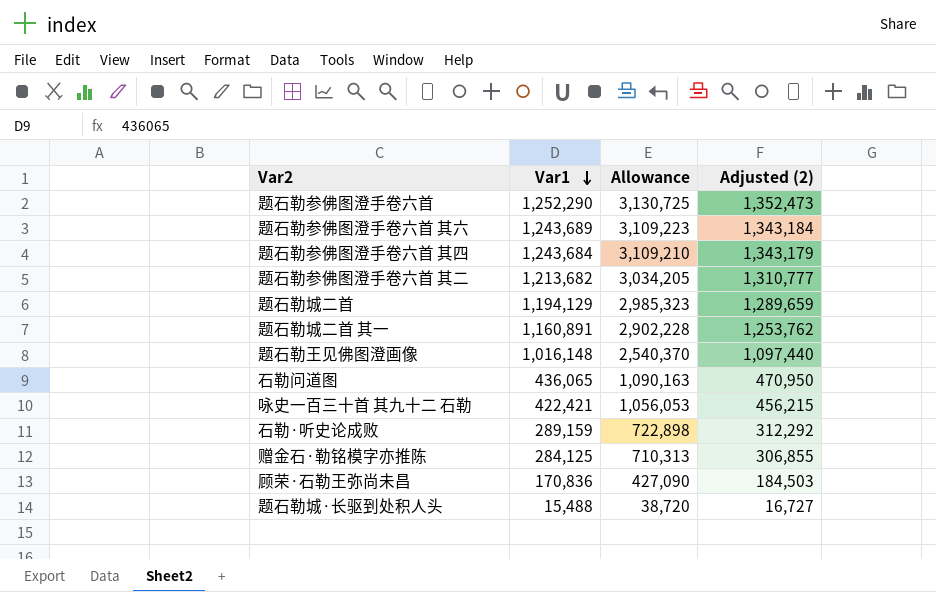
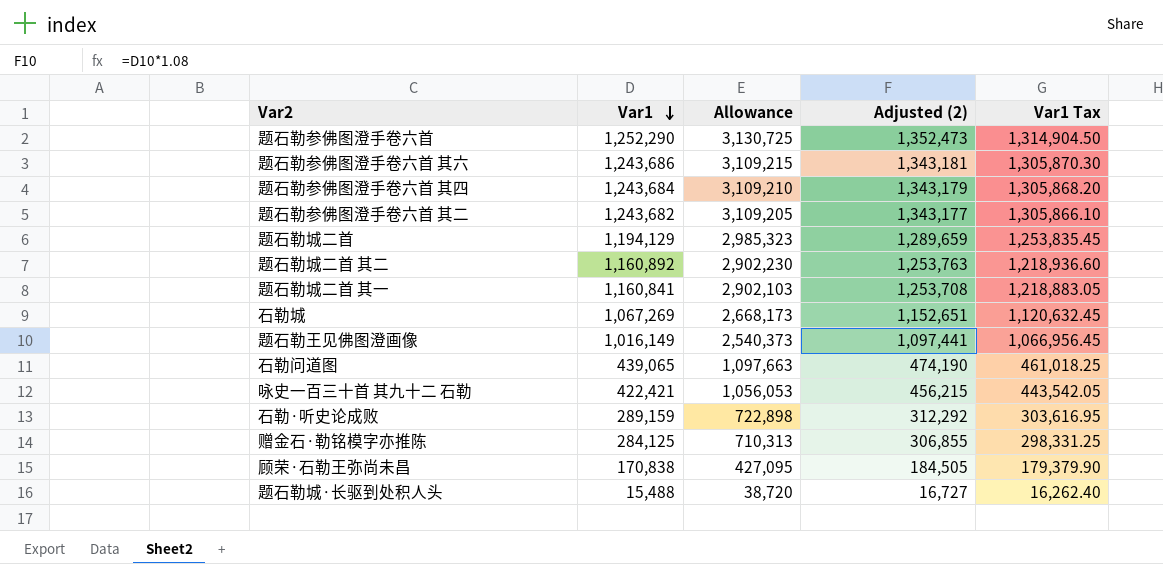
column Var1 Tax | formula: none -> [Var1] * 1.05
题石勒参佛图澄手卷六首 其六 | Var1: 1,243,689 -> 1,243,686
题石勒参佛图澄手卷六首 其六 | Allowance: 3,109,223 -> 3,109,215
题石勒参佛图澄手卷六首 其六 | Adjusted (2): 1,343,184 -> 1,343,181
题石勒参佛图澄手卷六首 其二 | Var1: 1,213,682 -> 1,243,682
题石勒参佛图澄手卷六首 其二 | Allowance: 3,034,205 -> 3,109,205
题石勒参佛图澄手卷六首 其二 | Adjusted (2): 1,310,777 -> 1,343,177
row 题石勒城二首 其二: none -> 1,160,892 | 2,902,230 | 1,253,763 | 1,218,936.60
题石勒城二首 其一 | Var1: 1,160,891 -> 1,160,841
题石勒城二首 其一 | Allowance: 2,902,228 -> 2,902,103
题石勒城二首 其一 | Adjusted (2): 1,253,762 -> 1,253,708
row 石勒城: none -> 1,067,269 | 2,668,173 | 1,152,651 | 1,120,632.45
题石勒王见佛图澄画像 | Var1: 1,016,148 -> 1,016,149
题石勒王见佛图澄画像 | Allowance: 2,540,370 -> 2,540,373
题石勒王见佛图澄画像 | Adjusted (2): 1,097,440 -> 1,097,441
石勒问道图 | Var1: 436,065 -> 439,065
石勒问道图 | Allowance: 1,090,163 -> 1,097,663
石勒问道图 | Adjusted (2): 470,950 -> 474,190
顾荣·石勒王弥尚未昌 | Var1: 170,836 -> 170,838
顾荣·石勒王弥尚未昌 | Allowance: 427,090 -> 427,095
顾荣·石勒王弥尚未昌 | Adjusted (2): 184,503 -> 184,505

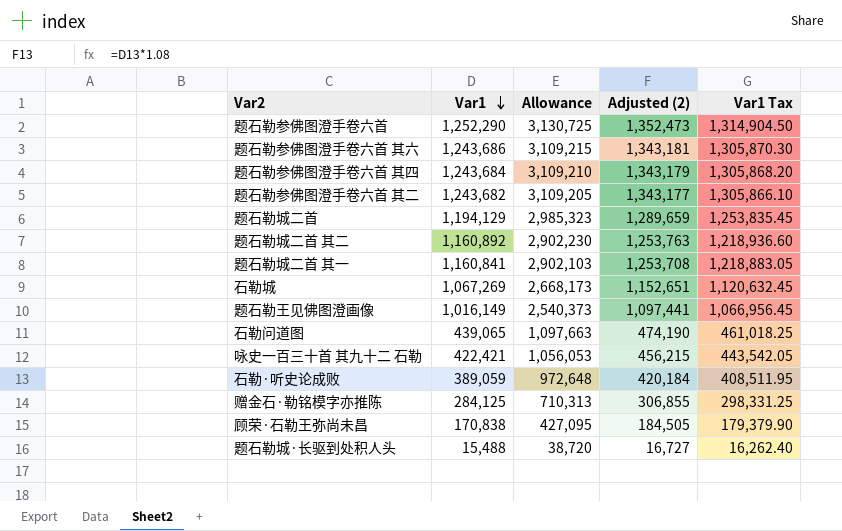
石勒·听史论成败 | Var1: 289,159 -> 389,059
石勒·听史论成败 | Allowance: 722,898 -> 972,648
石勒·听史论成败 | Adjusted (2): 312,292 -> 420,184
石勒·听史论成败 | Var1 Tax: 303,616.95 -> 408,511.95

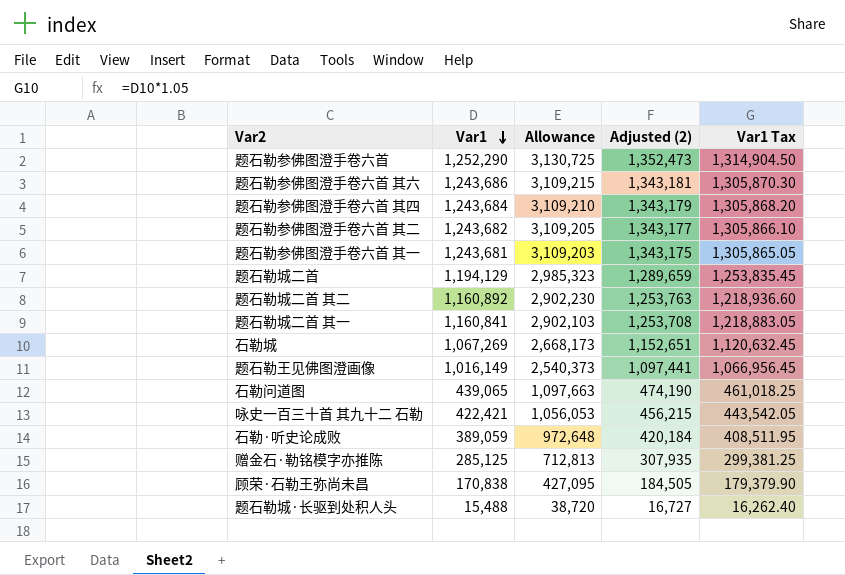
row 题石勒参佛图澄手卷六首 其一: none -> 1,243,681 | 3,109,203 | 1,343,175 | 1,305,865.05
赠金石·勒铭模字亦推陈 | Var1: 284,125 -> 285,125
赠金石·勒铭模字亦推陈 | Allowance: 710,313 -> 712,813
赠金石·勒铭模字亦推陈 | Adjusted (2): 306,855 -> 307,935
赠金石·勒铭模字亦推陈 | Var1 Tax: 298,331.25 -> 299,381.25

